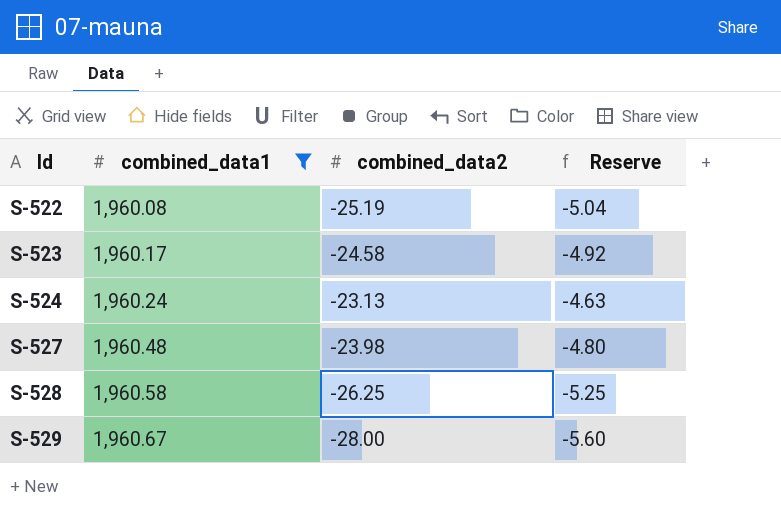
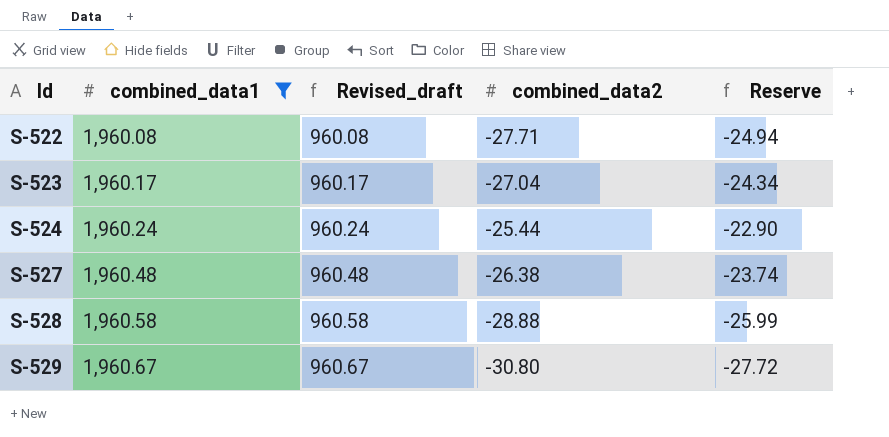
column Revised_draft | formula: none -> [combined_data1] - 1000
column Reserve | formula: [combined_data2] * 0.2 -> [combined_data2] * 0.9
S-522 | combined_data2: -25.19 -> -27.71
S-523 | combined_data2: -24.58 -> -27.04
S-524 | combined_data2: -23.13 -> -25.44
S-527 | combined_data2: -23.98 -> -26.38
S-528 | combined_data2: -26.25 -> -28.88
S-529 | combined_data2: -28.00 -> -30.80

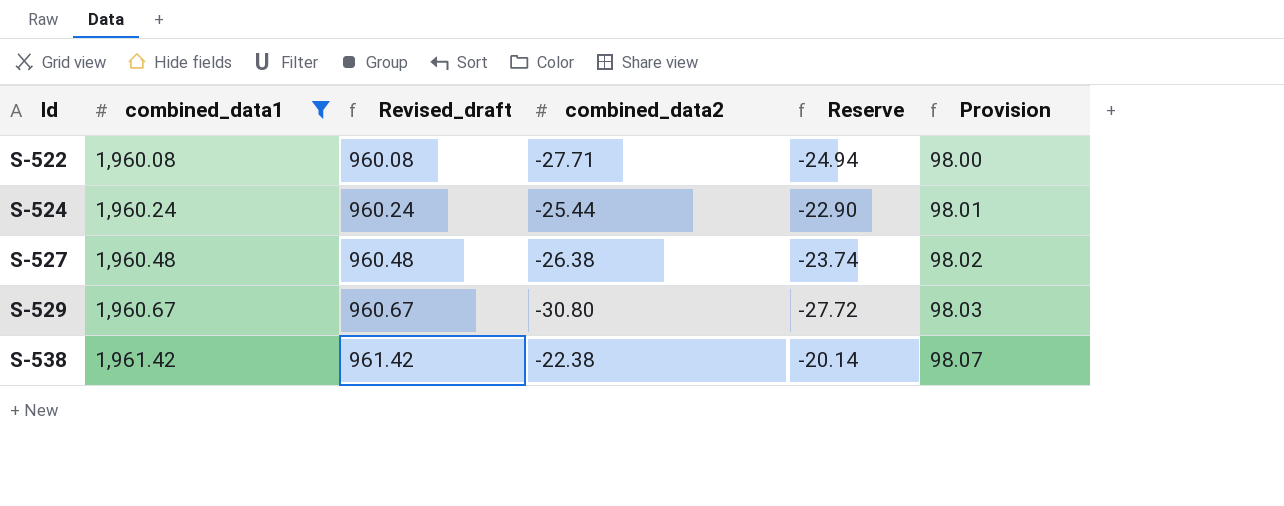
column Provision | formula: none -> [combined_data1] * 0.05
row S-523: 1,960.17 | 960.17 | -27.04 | -24.34 -> none
row S-528: 1,960.58 | 960.58 | -28.88 | -25.99 -> none
row S-538: none -> 1,961.42 | 961.42 | -22.38 | -20.14 | 98.07

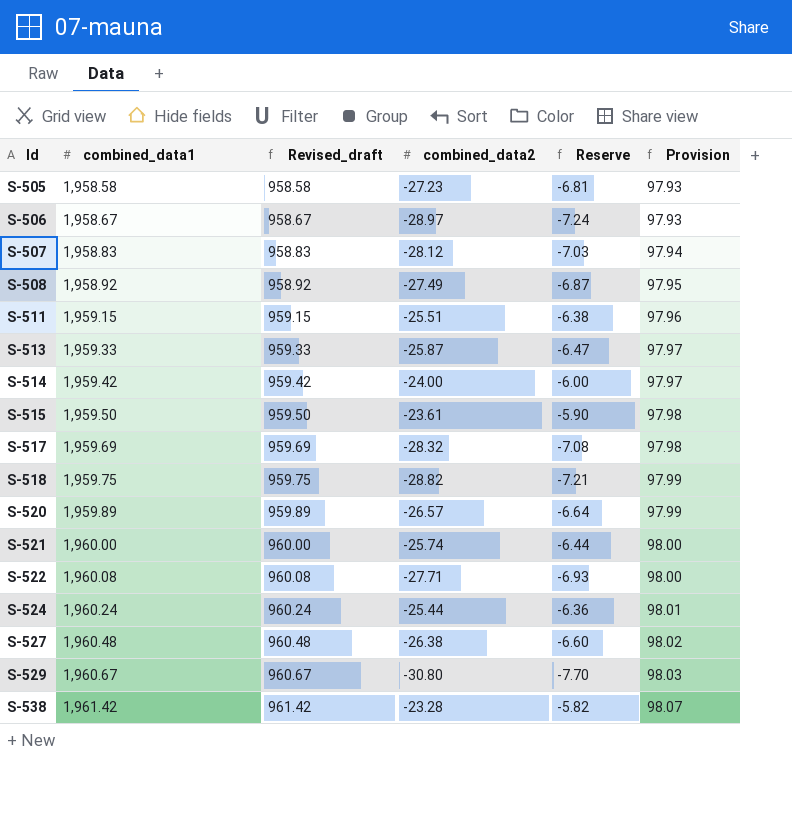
filter: combined_data1 >= 1,960.08 -> none
column Reserve | formula: [combined_data2] * 0.9 -> [combined_data2] * 0.25
S-538 | combined_data2: -22.38 -> -23.28

